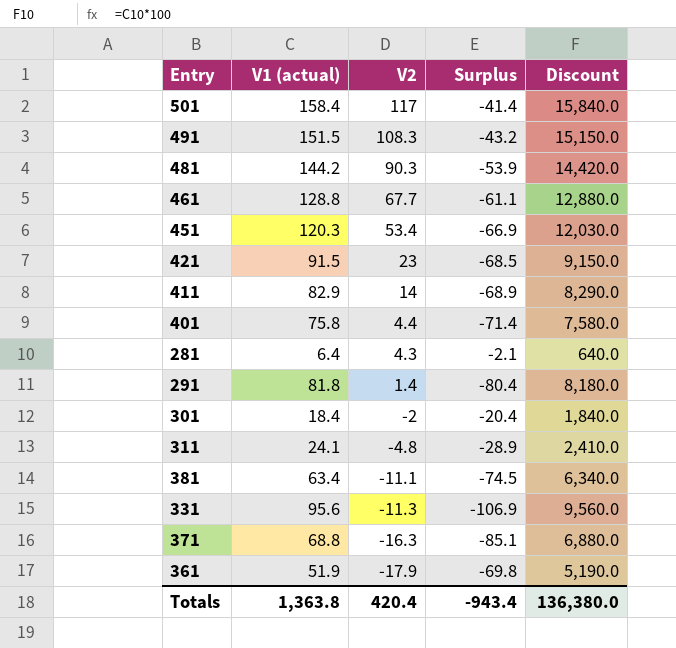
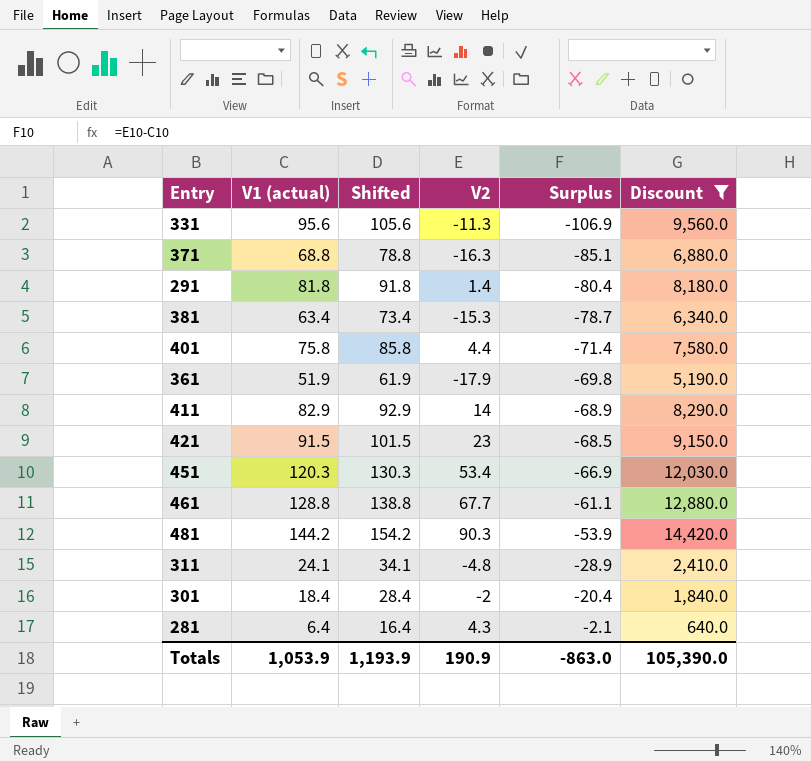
filter: none -> Discount <= 14,420.0
row order: V2 descending -> Surplus ascending
column Shifted | formula: none -> [V1 (actual)] + 10
381 | V2: -11.1 -> -15.3
381 | Surplus: -74.5 -> -78.7
Totals | V1 (actual): 1,363.8 -> 1,053.9
Totals | V2: 420.4 -> 190.9
Totals | Surplus: -943.4 -> -863.0
Totals | Discount: 136,380.0 -> 105,390.0

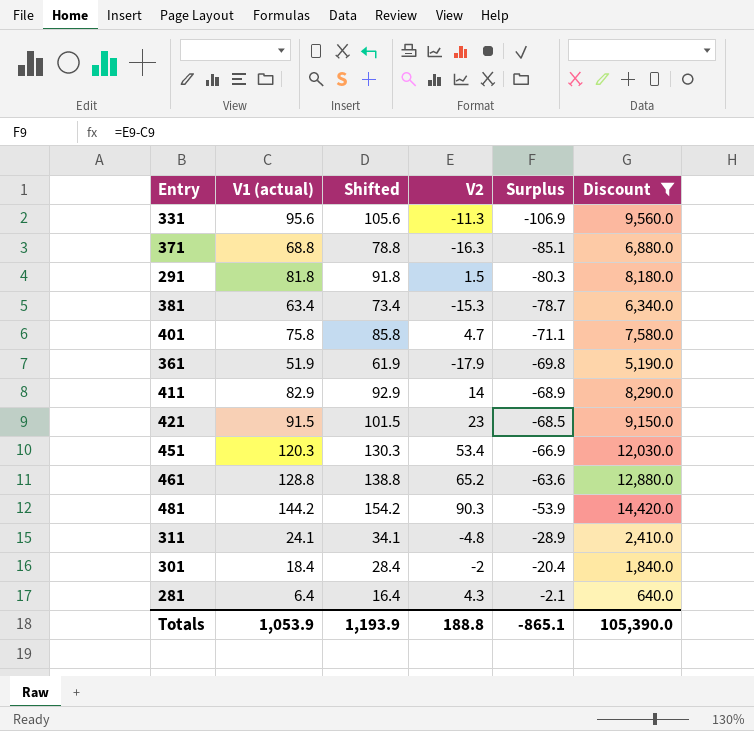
291 | V2: 1.4 -> 1.5
291 | Surplus: -80.4 -> -80.3
401 | V2: 4.4 -> 4.7
401 | Surplus: -71.4 -> -71.1
461 | V2: 67.7 -> 65.2
461 | Surplus: -61.1 -> -63.6
Totals | V2: 190.9 -> 188.8
Totals | Surplus: -863.0 -> -865.1

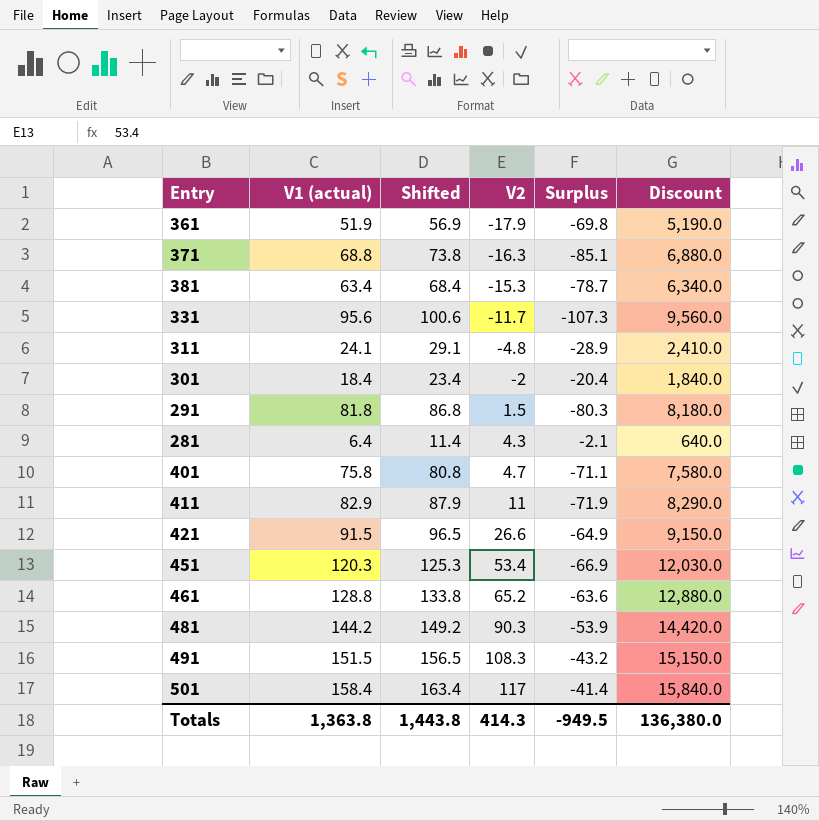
filter: Discount <= 14,420.0 -> none
row order: Surplus ascending -> V2 ascending
column Shifted | formula: [V1 (actual)] + 10 -> [V1 (actual)] + 5
331 | V2: -11.3 -> -11.7
331 | Surplus: -106.9 -> -107.3
411 | V2: 14 -> 11
411 | Surplus: -68.9 -> -71.9
421 | V2: 23 -> 26.6
421 | Surplus: -68.5 -> -64.9
Totals | V1 (actual): 1,053.9 -> 1,363.8
Totals | Shifted: 1,193.9 -> 1,443.8
Totals | V2: 188.8 -> 414.3
Totals | Surplus: -865.1 -> -949.5
Totals | Discount: 105,390.0 -> 136,380.0

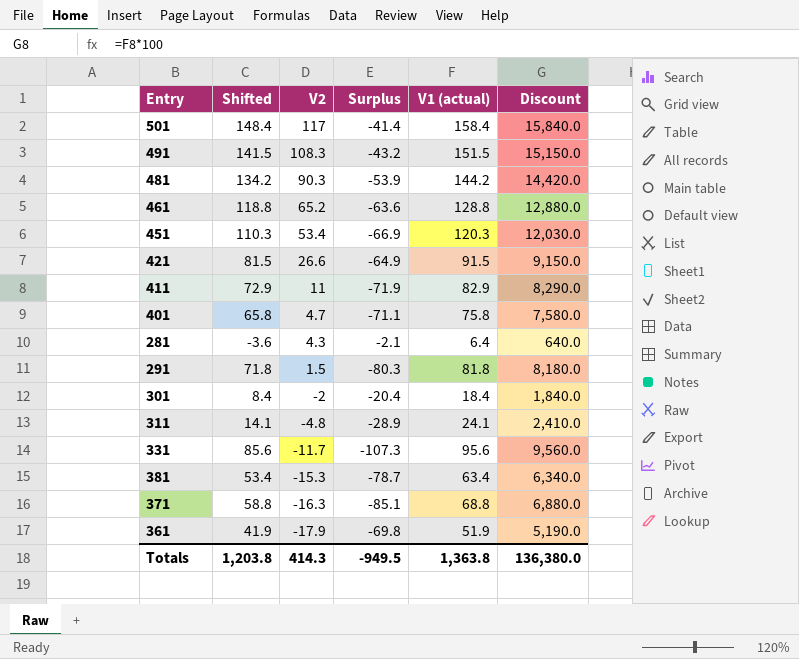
row order: V2 ascending -> V2 descending
column Shifted | formula: [V1 (actual)] + 5 -> [V1 (actual)] - 10
column V1 (actual) | position: 2 -> 5
Totals | Shifted: 1,443.8 -> 1,203.8

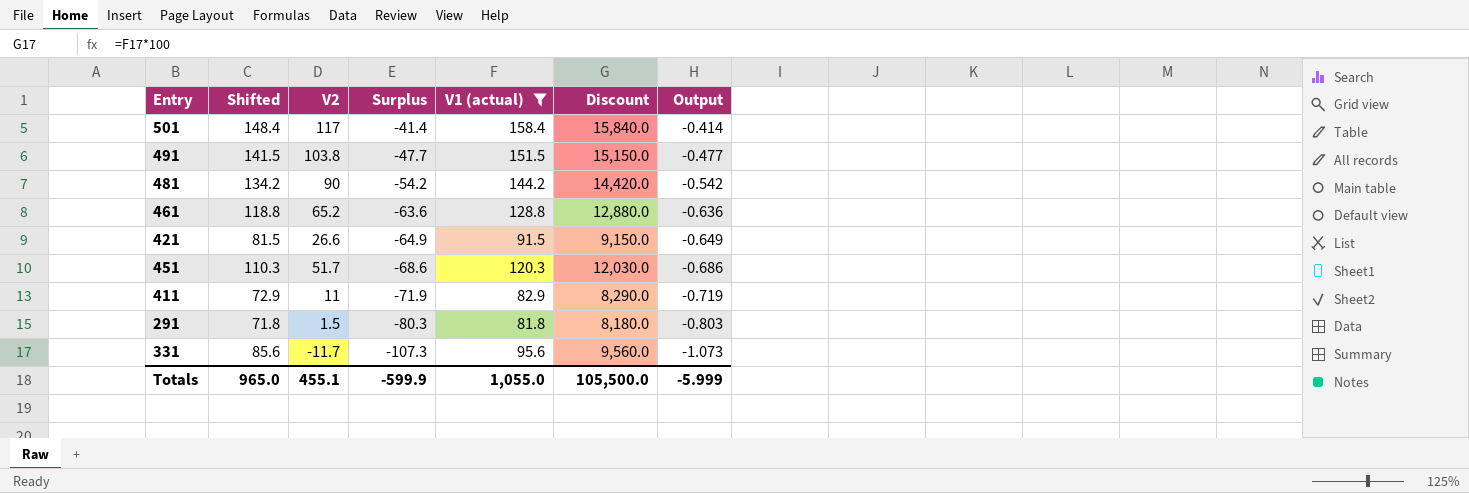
filter: none -> V1 (actual) >= 81.8
row order: V2 descending -> Surplus descending
column Output | formula: none -> [Surplus] * 0.01
491 | V2: 108.3 -> 103.8
491 | Surplus: -43.2 -> -47.7
481 | V2: 90.3 -> 90
481 | Surplus: -53.9 -> -54.2
451 | V2: 53.4 -> 51.7
451 | Surplus: -66.9 -> -68.6
Totals | Shifted: 1,203.8 -> 965.0
Totals | V2: 414.3 -> 455.1
Totals | Surplus: -949.5 -> -599.9
Totals | V1 (actual): 1,363.8 -> 1,055.0
Totals | Discount: 136,380.0 -> 105,500.0

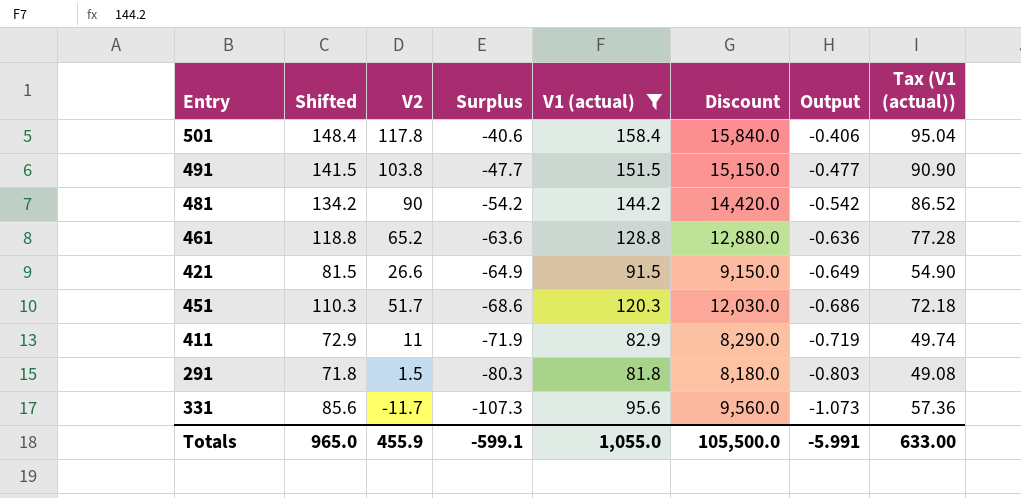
column Tax (V1 (actual)) | formula: none -> [V1 (actual)] * 0.6
501 | V2: 117 -> 117.8
501 | Surplus: -41.4 -> -40.6
501 | Output: -0.414 -> -0.406
Totals | V2: 455.1 -> 455.9
Totals | Surplus: -599.9 -> -599.1
Totals | Output: -5.999 -> -5.991

